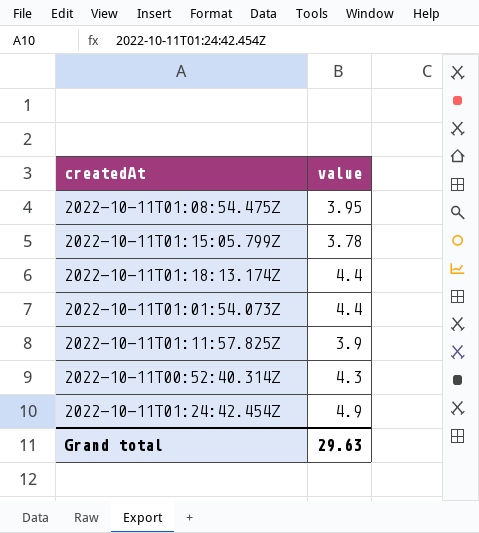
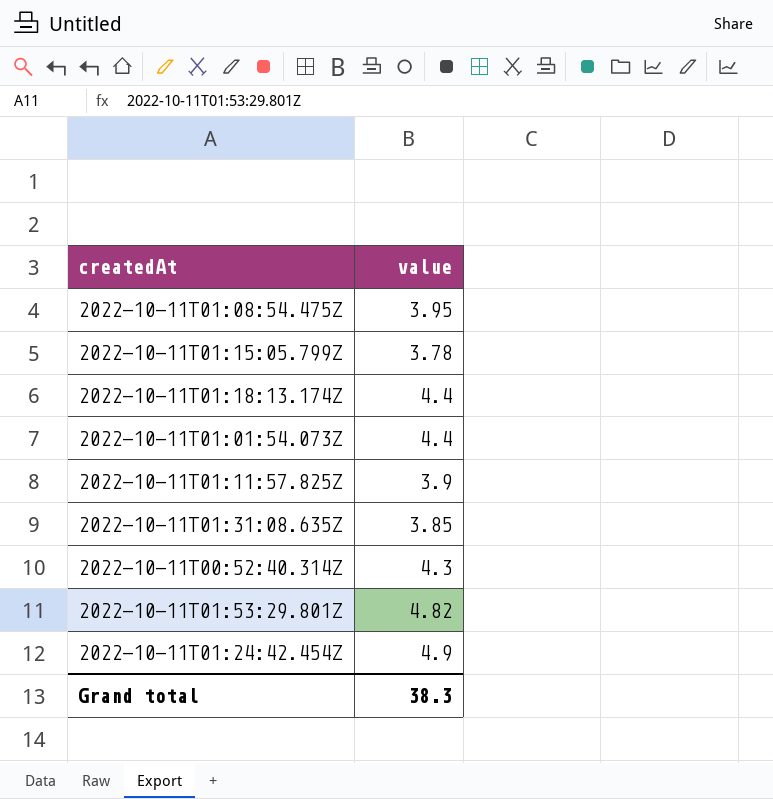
row 2022-10-11T01:31:08.635Z: none -> 3.85
row 2022-10-11T01:53:29.801Z: none -> 4.82
Grand total | value: 29.63 -> 38.3

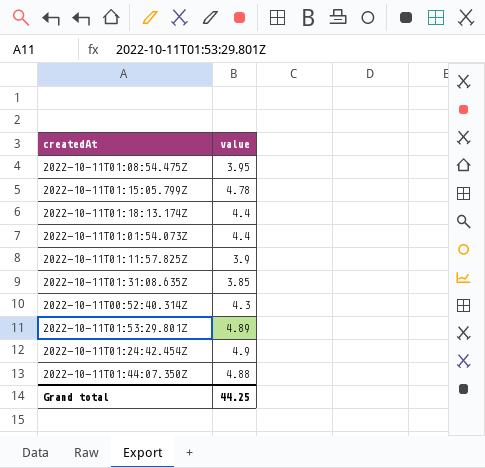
2022-10-11T01:15:05.799Z | value: 3.78 -> 4.78
2022-10-11T01:53:29.801Z | value: 4.82 -> 4.89
row 2022-10-11T01:44:07.350Z: none -> 4.88
Grand total | value: 38.3 -> 44.25

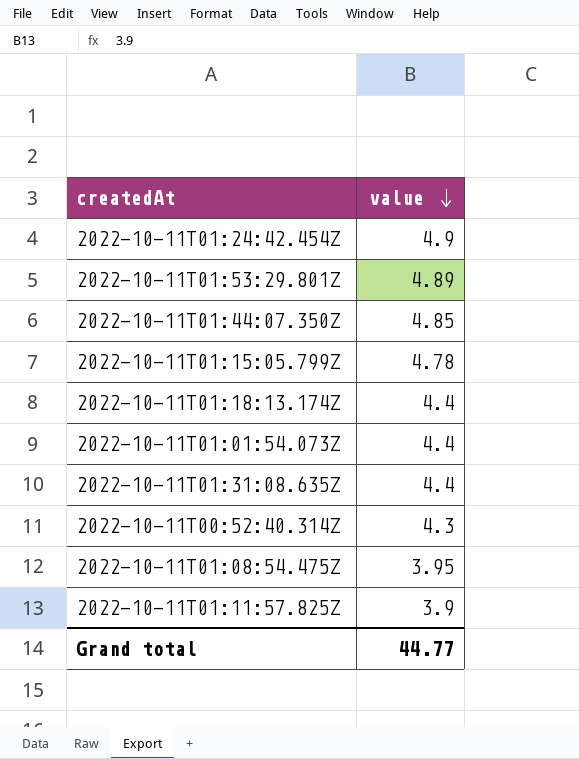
row order: none -> value descending
2022-10-11T01:44:07.350Z | value: 4.88 -> 4.85
2022-10-11T01:31:08.635Z | value: 3.85 -> 4.4
Grand total | value: 44.25 -> 44.77

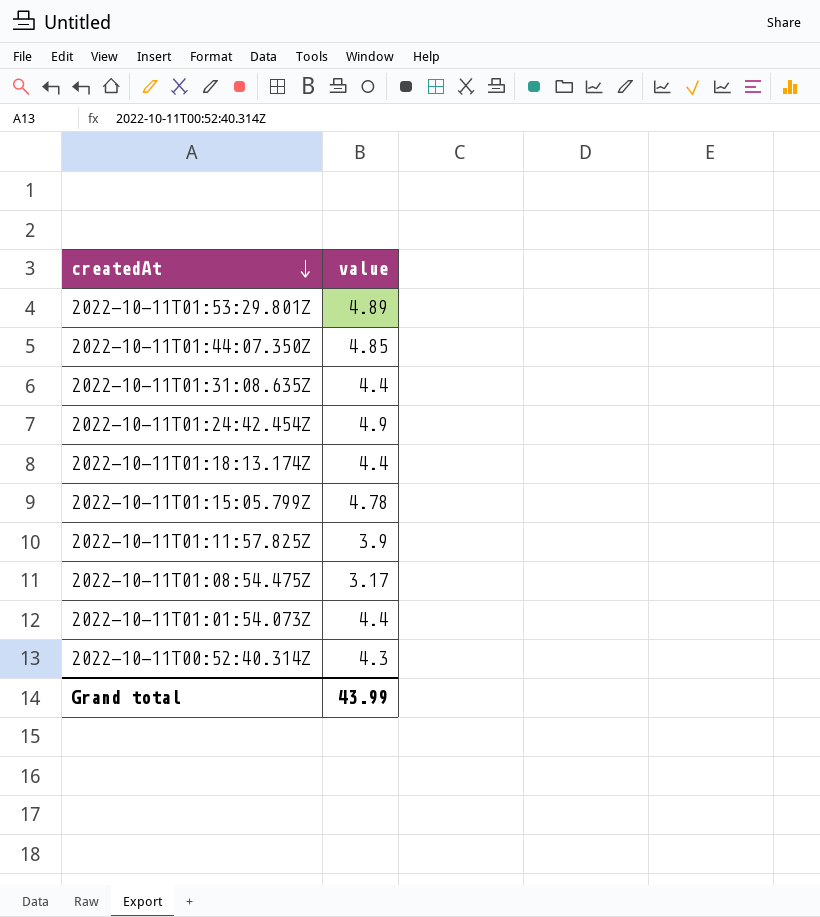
row order: value descending -> createdAt descending
2022-10-11T01:08:54.475Z | value: 3.95 -> 3.17
Grand total | value: 44.77 -> 43.99

